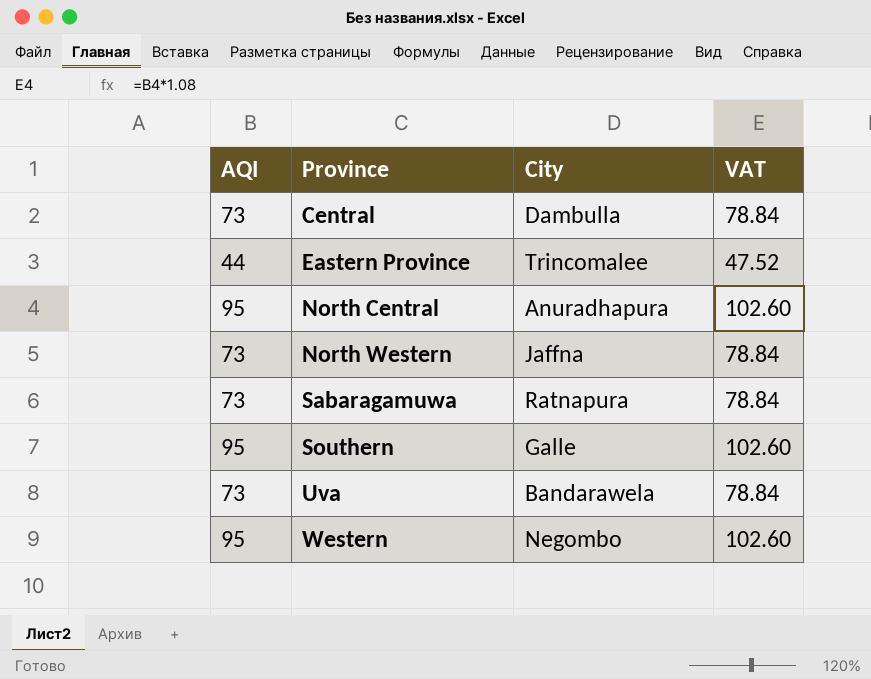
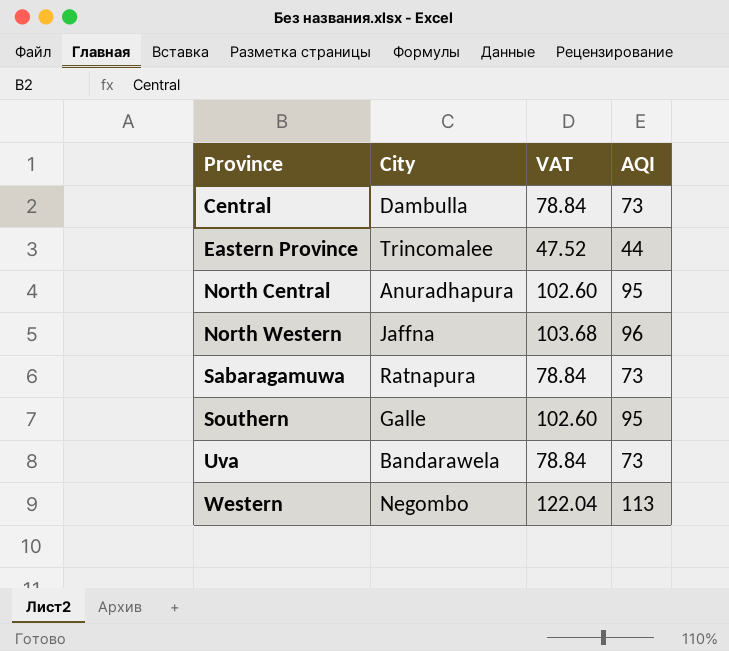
column AQI | position: 1 -> 4
North Western | VAT: 78.84 -> 103.68
North Western | AQI: 73 -> 96
Western | VAT: 102.60 -> 122.04
Western | AQI: 95 -> 113

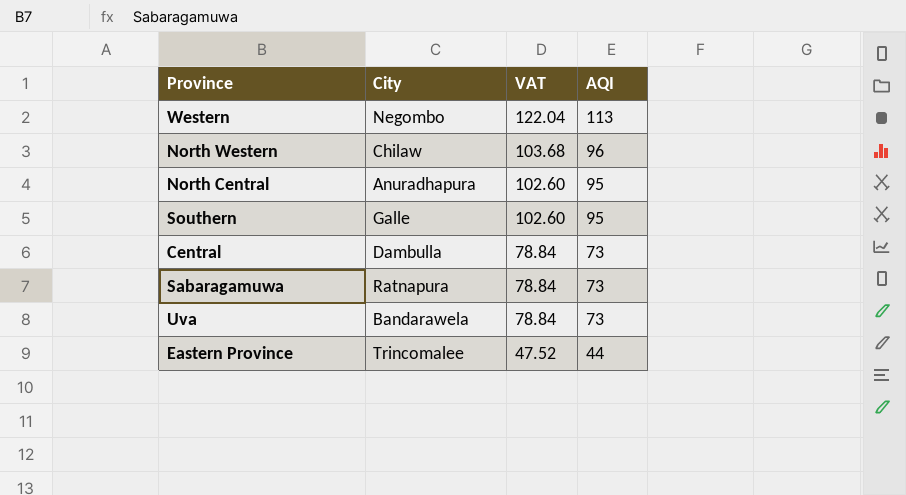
row order: Province ascending -> VAT descending
North Western | City: Jaffna -> Chilaw

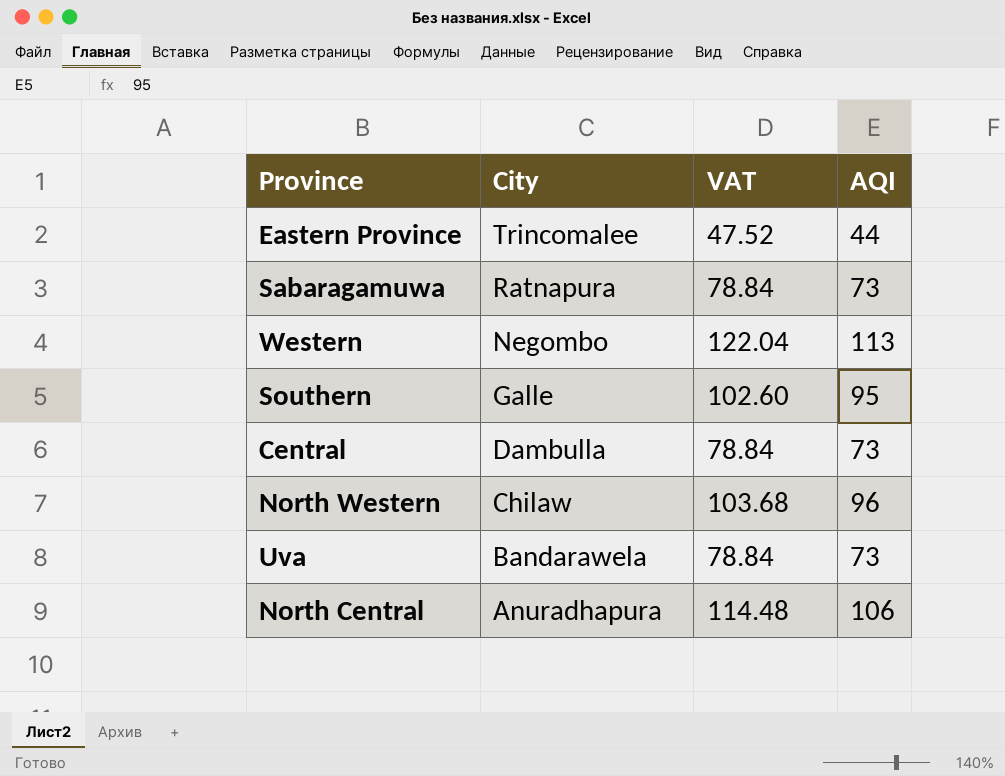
row order: VAT descending -> City descending
North Central | VAT: 102.60 -> 114.48
North Central | AQI: 95 -> 106

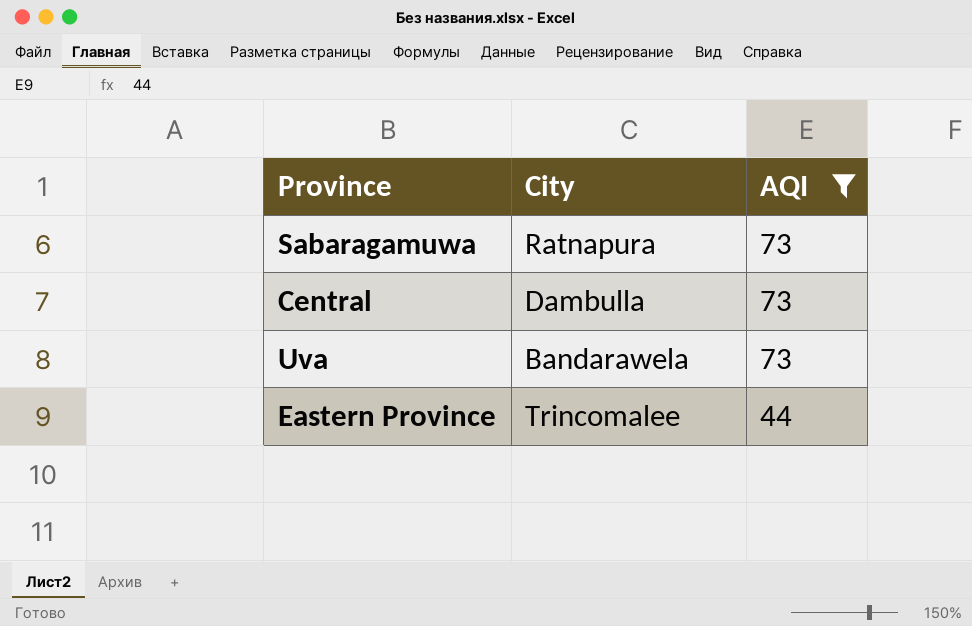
filter: none -> AQI <= 73
row order: City descending -> AQI descending
column VAT | formula: [AQI] * 1.08 -> none

